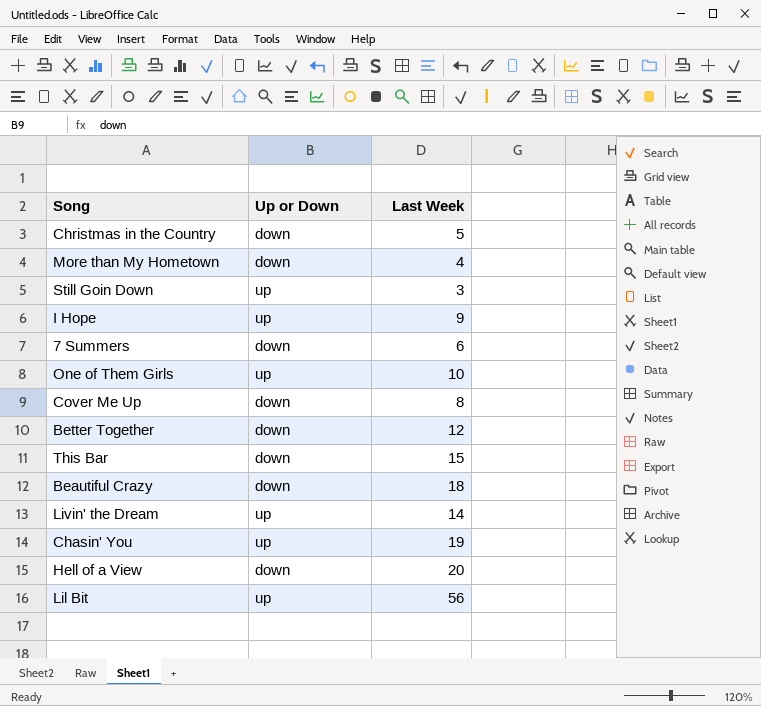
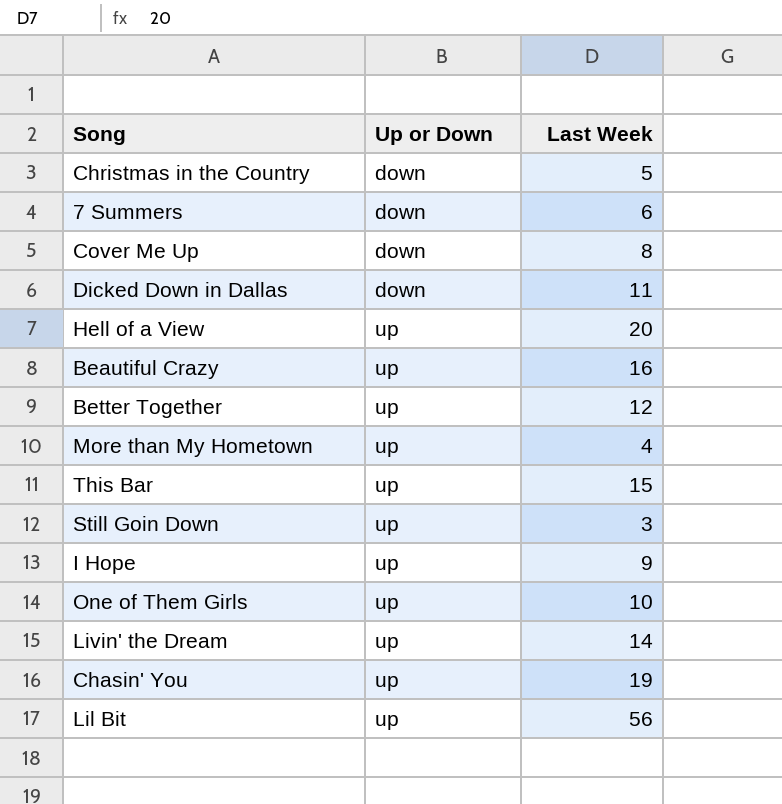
row order: none -> Up or Down ascending
row Dicked Down in Dallas: none -> down | 11
Hell of a View | Up or Down: down -> up
Beautiful Crazy | Up or Down: down -> up
Beautiful Crazy | Last Week: 18 -> 16
Better Together | Up or Down: down -> up
More than My Hometown | Up or Down: down -> up
This Bar | Up or Down: down -> up

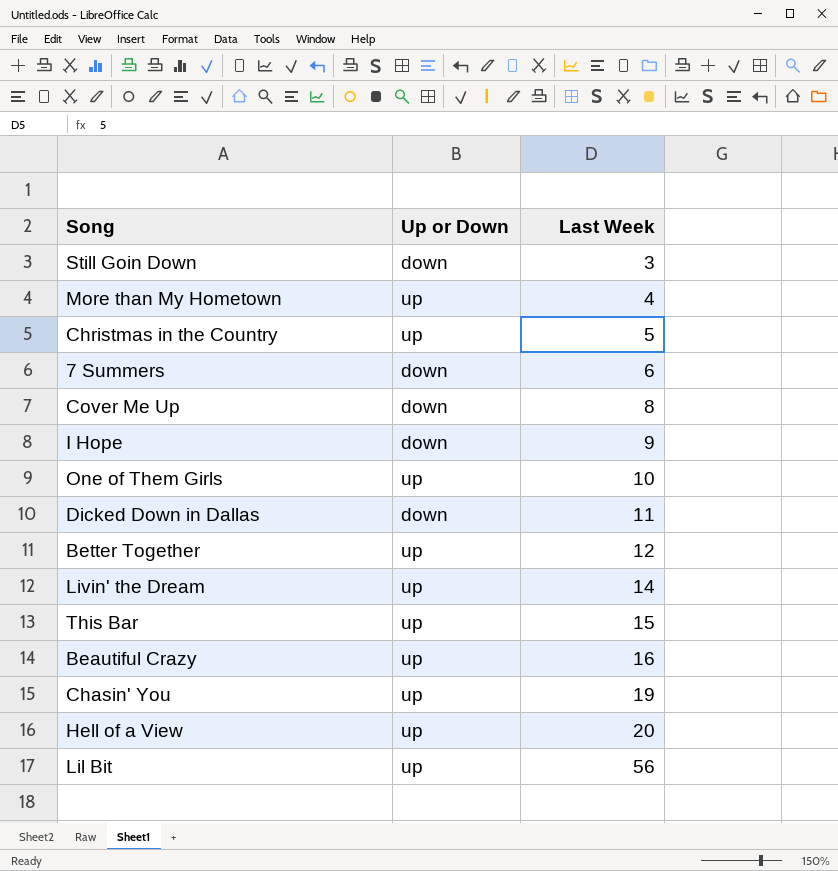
row order: Up or Down ascending -> Last Week ascending
Still Goin Down | Up or Down: up -> down
Christmas in the Country | Up or Down: down -> up
I Hope | Up or Down: up -> down

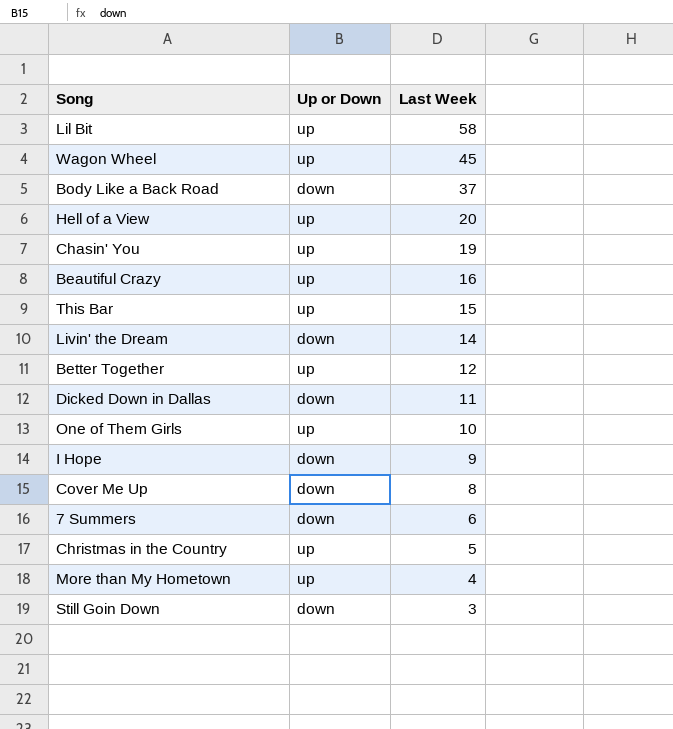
row order: Last Week ascending -> Last Week descending
Lil Bit | Last Week: 56 -> 58
row Wagon Wheel: none -> up | 45
row Body Like a Back Road: none -> down | 37
Livin' the Dream | Up or Down: up -> down

